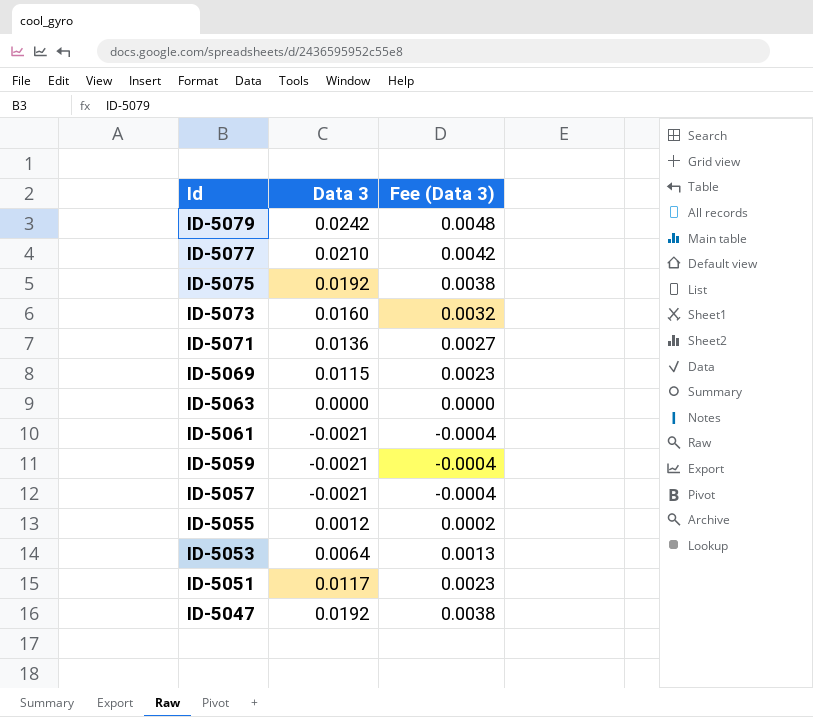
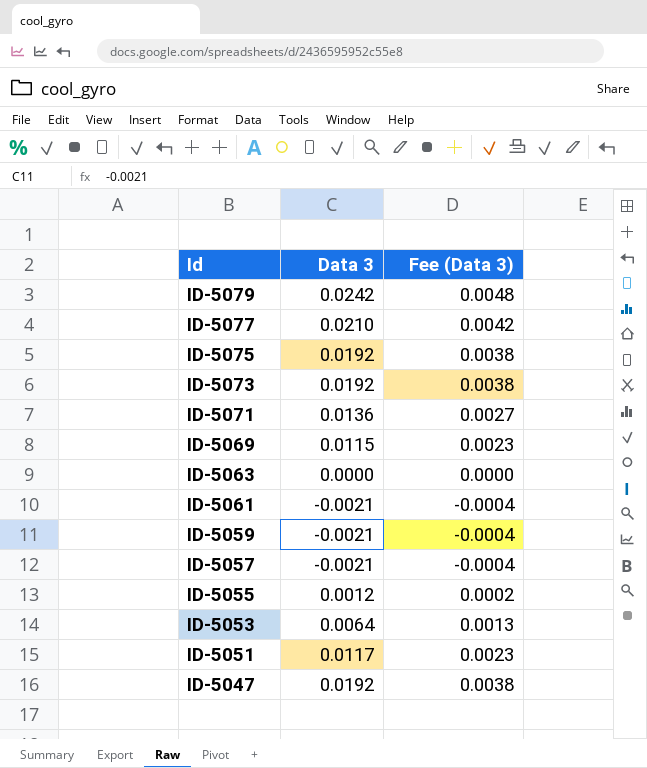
ID-5073 | Data 3: 0.0160 -> 0.0192
ID-5073 | Fee (Data 3): 0.0032 -> 0.0038

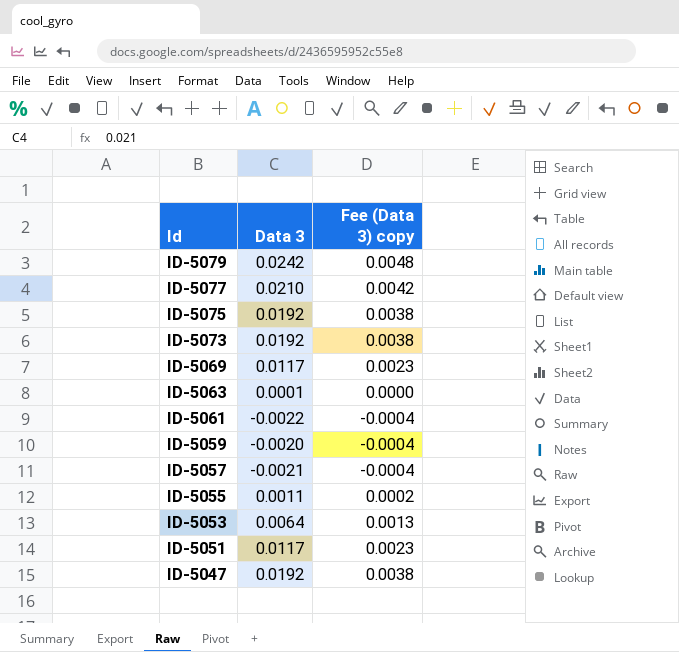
column name: Fee (Data 3) -> Fee (Data 3) copy
row ID-5071: 0.0136 | 0.0027 -> none
ID-5069 | Data 3: 0.0115 -> 0.0117
ID-5063 | Data 3: 0.0000 -> 0.0001
ID-5061 | Data 3: -0.0021 -> -0.0022
ID-5059 | Data 3: -0.0021 -> -0.0020
ID-5055 | Data 3: 0.0012 -> 0.0011

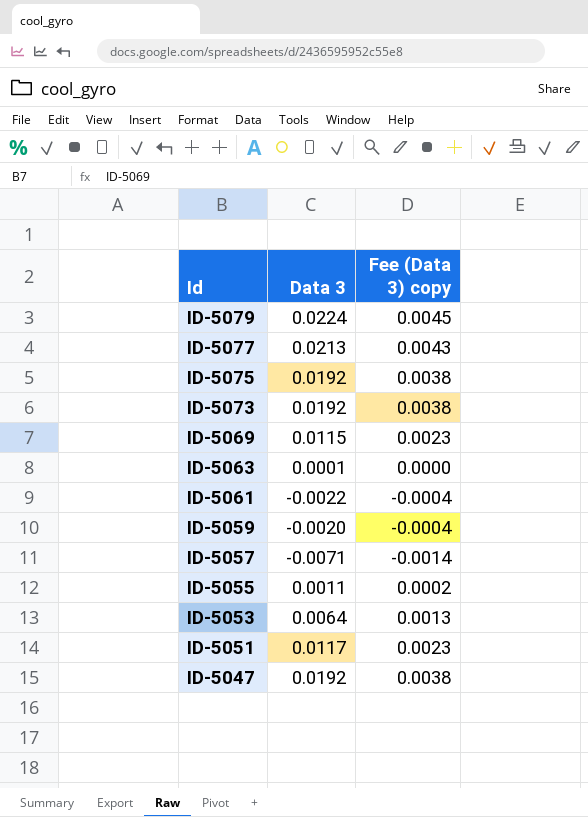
ID-5079 | Data 3: 0.0242 -> 0.0224
ID-5079 | Fee (Data 3) copy: 0.0048 -> 0.0045
ID-5077 | Data 3: 0.0210 -> 0.0213
ID-5077 | Fee (Data 3) copy: 0.0042 -> 0.0043
ID-5069 | Data 3: 0.0117 -> 0.0115
ID-5057 | Data 3: -0.0021 -> -0.0071
ID-5057 | Fee (Data 3) copy: -0.0004 -> -0.0014

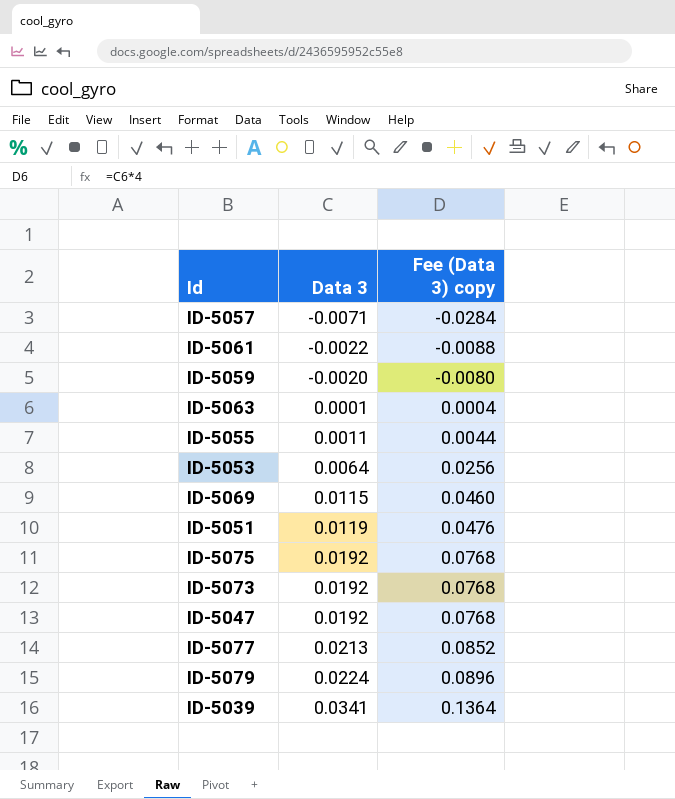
row order: Id descending -> Data 3 ascending
column Fee (Data 3) copy | formula: [Data 3] * 0.2 -> [Data 3] * 4
ID-5051 | Data 3: 0.0117 -> 0.0119
row ID-5039: none -> 0.0341 | 0.1364

